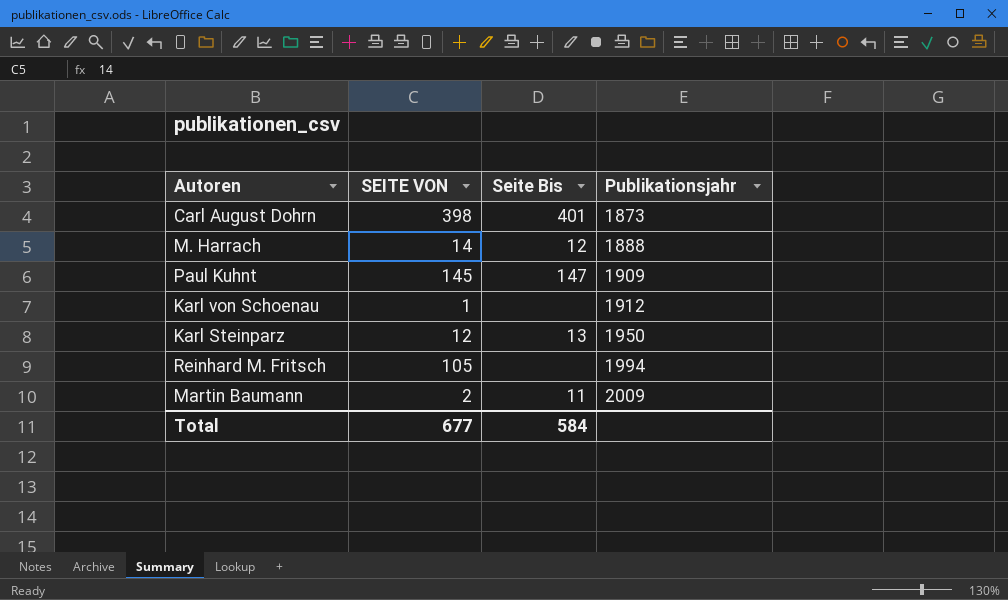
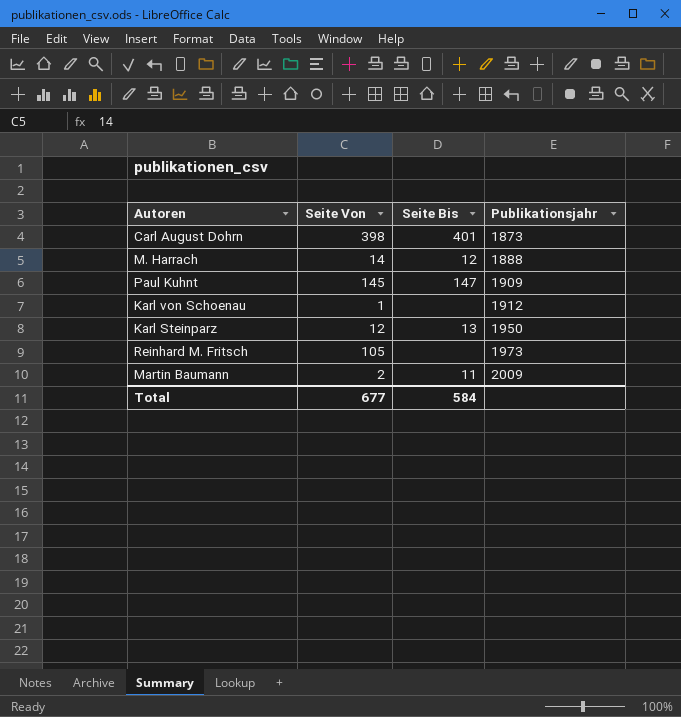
column name: SEITE VON -> Seite Von
Reinhard M. Fritsch | Publikationsjahr: 1994 -> 1973

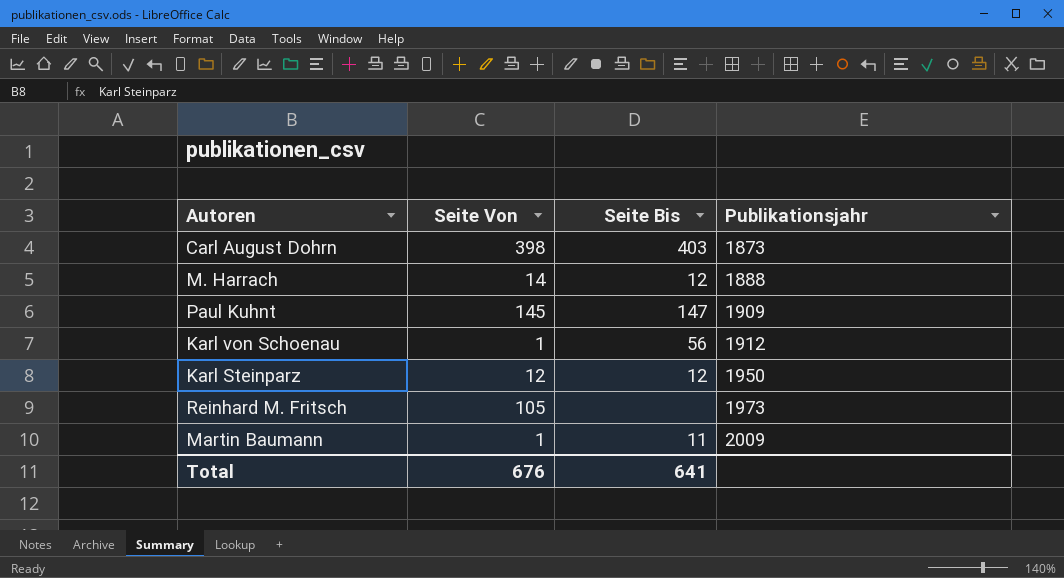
Carl August Dohrn | Seite Bis: 401 -> 403
Karl von Schoenau | Seite Bis: none -> 56
Karl Steinparz | Seite Bis: 13 -> 12
Martin Baumann | Seite Von: 2 -> 1
Total | Seite Von: 677 -> 676
Total | Seite Bis: 584 -> 641

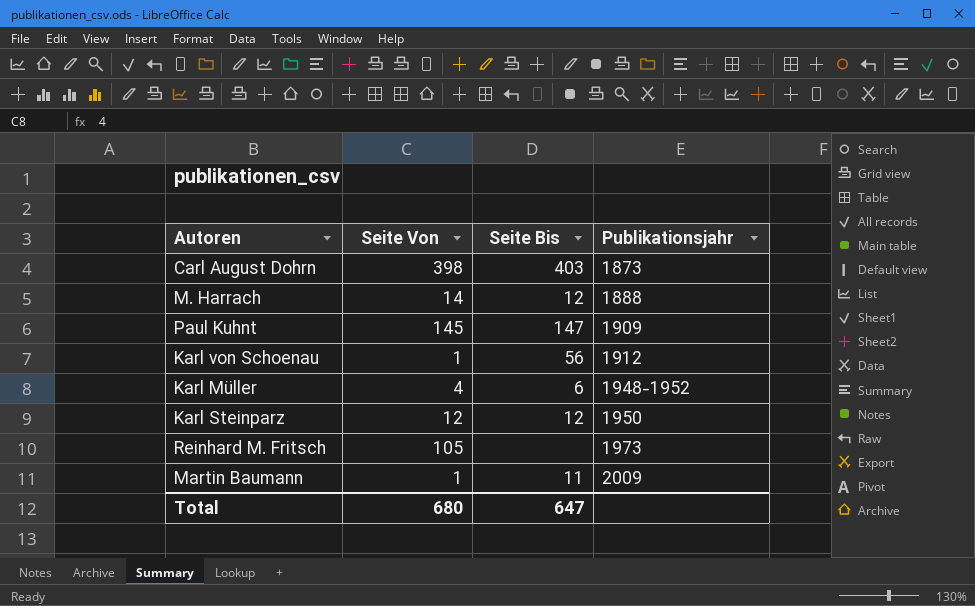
row Karl Müller: none -> 4 | 6 | 1948-1952
Total | Seite Von: 676 -> 680
Total | Seite Bis: 641 -> 647

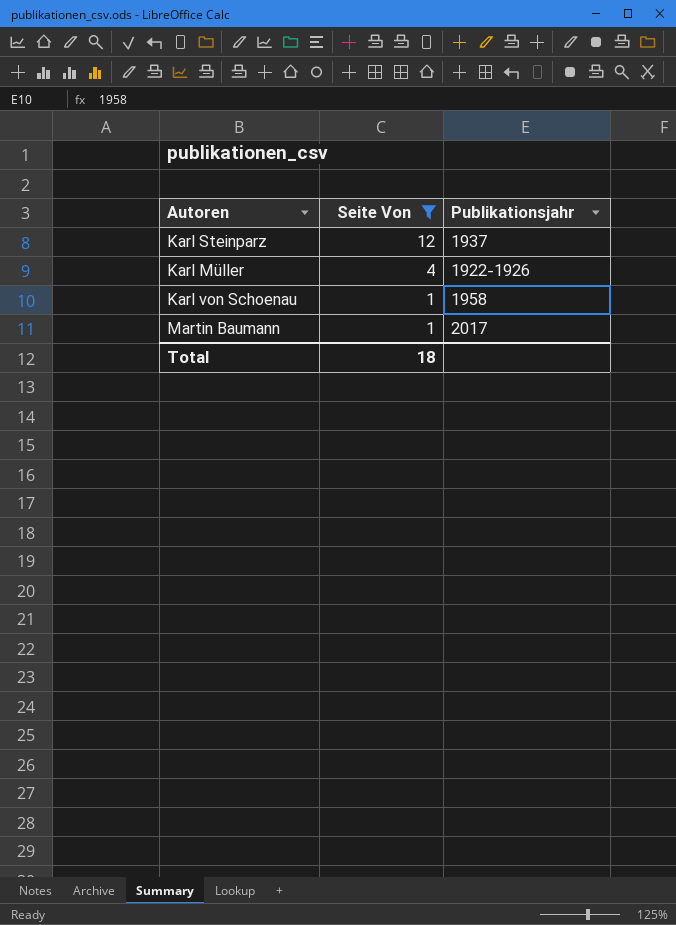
filter: none -> Seite Von <= 12
row order: Publikationsjahr ascending -> Seite Von descending
column Seite Bis | position: 3 -> none
Karl Steinparz | Publikationsjahr: 1950 -> 1937
Karl Müller | Publikationsjahr: 1948-1952 -> 1922-1926
Karl von Schoenau | Publikationsjahr: 1912 -> 1958
Martin Baumann | Publikationsjahr: 2009 -> 2017
Total | Seite Von: 680 -> 18

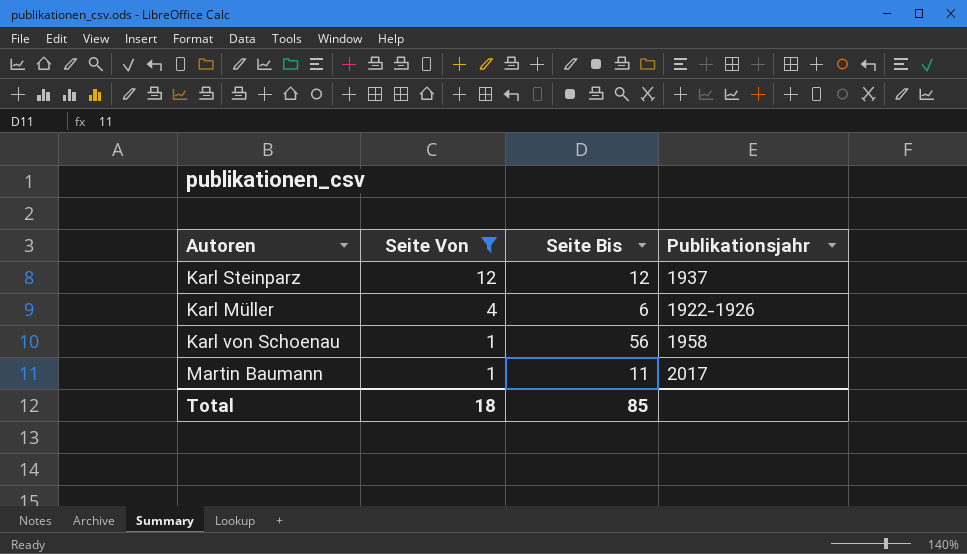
column Seite Bis | position: none -> 3

